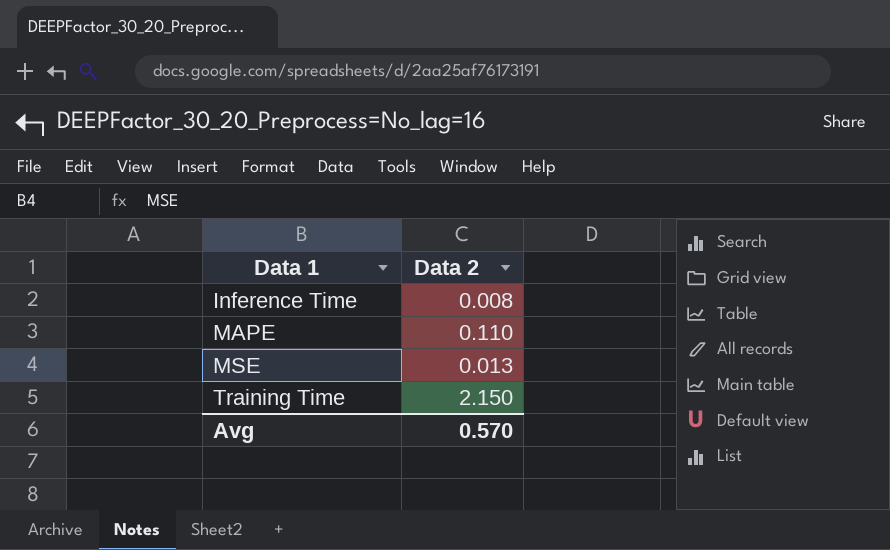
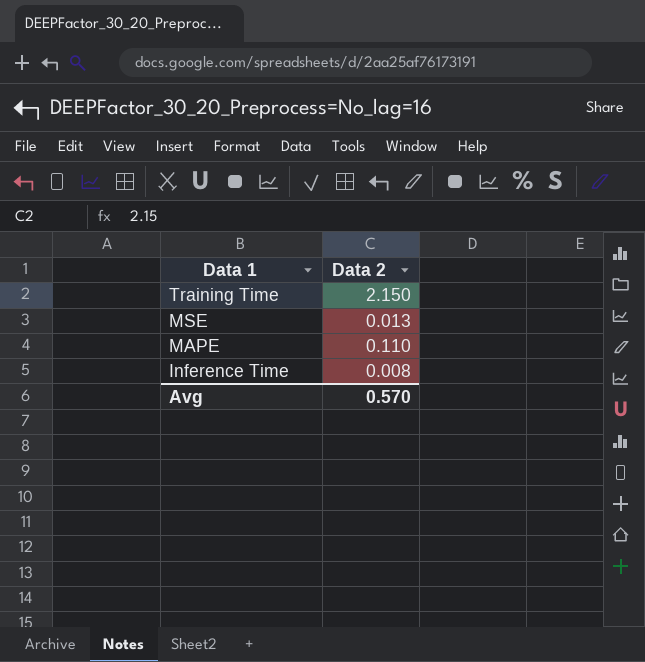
row order: Data 1 ascending -> Data 1 descending

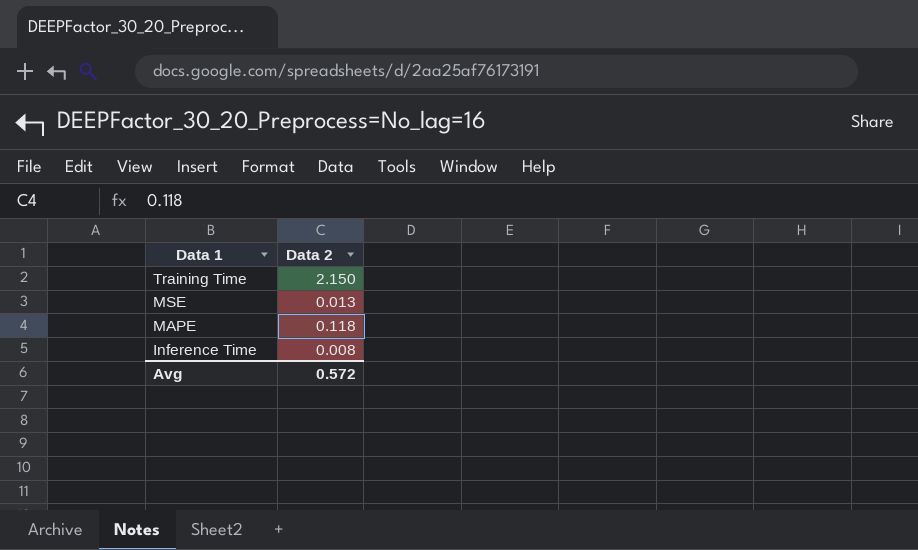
MAPE | Data 2: 0.110 -> 0.118
Avg | Data 2: 0.570 -> 0.572

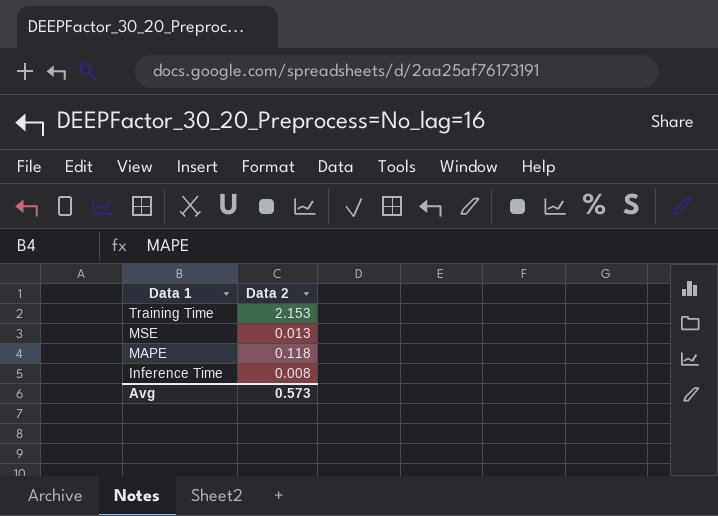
Training Time | Data 2: 2.150 -> 2.153
Avg | Data 2: 0.572 -> 0.573

